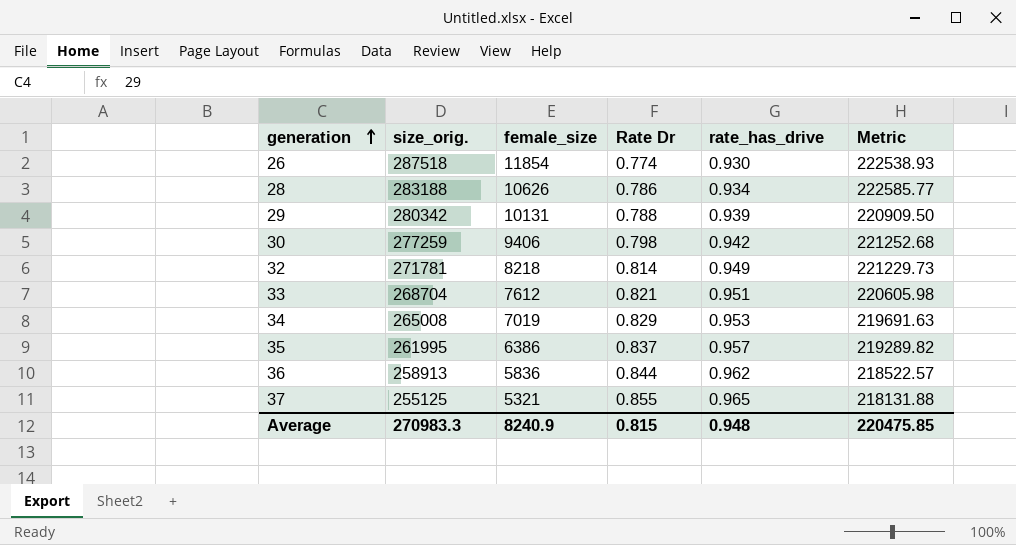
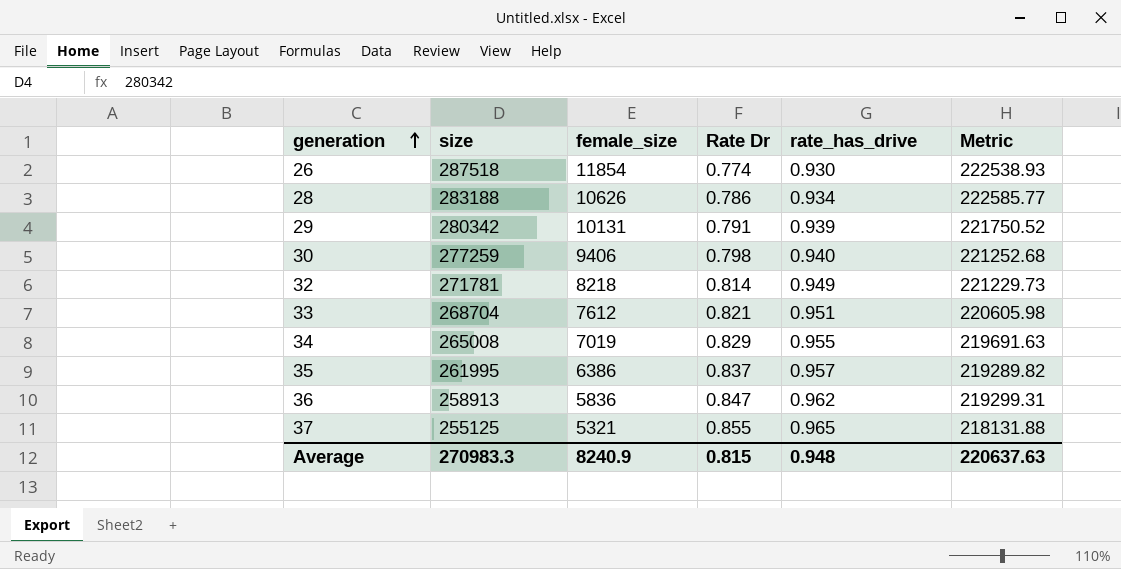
column name: size_orig. -> size
29 | Rate Dr: 0.788 -> 0.791
29 | Metric: 220909.50 -> 221750.52
30 | rate_has_drive: 0.942 -> 0.940
34 | rate_has_drive: 0.953 -> 0.955
36 | Rate Dr: 0.844 -> 0.847
36 | Metric: 218522.57 -> 219299.31
Average | Metric: 220475.85 -> 220637.63

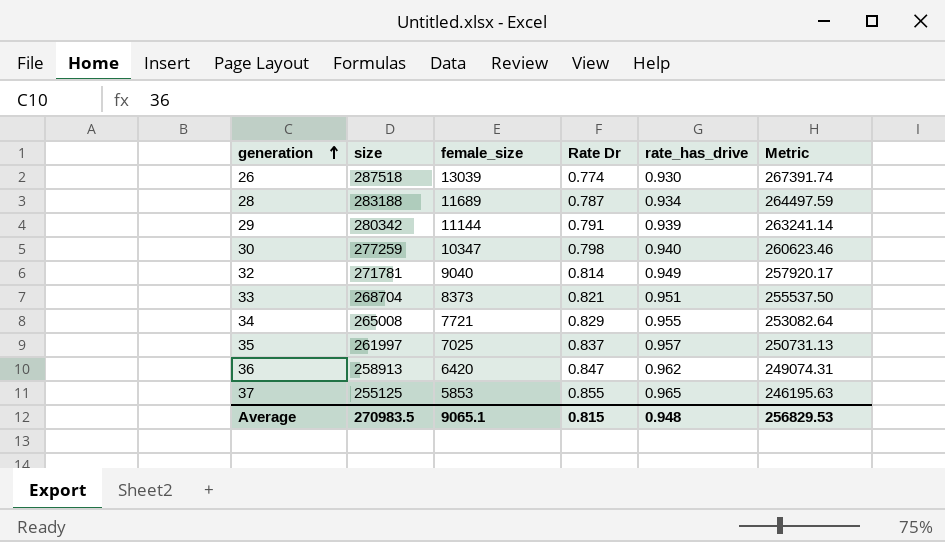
column Metric | formula: [size] * [Rate Dr] -> [size] * [rate_has_drive]
26 | female_size: 11854 -> 13039
28 | female_size: 10626 -> 11689
28 | Rate Dr: 0.786 -> 0.787
29 | female_size: 10131 -> 11144
30 | female_size: 9406 -> 10347
32 | female_size: 8218 -> 9040
33 | female_size: 7612 -> 8373
34 | female_size: 7019 -> 7721
35 | size: 261995 -> 261997
35 | female_size: 6386 -> 7025
36 | female_size: 5836 -> 6420
37 | female_size: 5321 -> 5853
Average | size: 270983.3 -> 270983.5
Average | female_size: 8240.9 -> 9065.1
Average | Metric: 220637.63 -> 256829.53

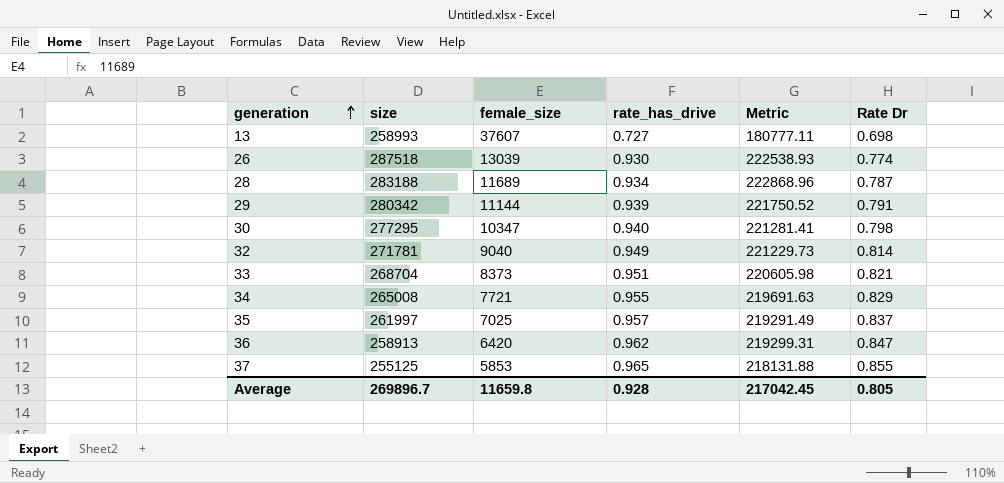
column Metric | formula: [size] * [rate_has_drive] -> [size] * [Rate Dr]
column Rate Dr | position: 4 -> 6
row 13: none -> 258993 | 37607 | 0.727 | 180777.11 | 0.698
30 | size: 277259 -> 277295
Average | size: 270983.5 -> 269896.7
Average | female_size: 9065.1 -> 11659.8
Average | rate_has_drive: 0.948 -> 0.928
Average | Metric: 256829.53 -> 217042.45
Average | Rate Dr: 0.815 -> 0.805

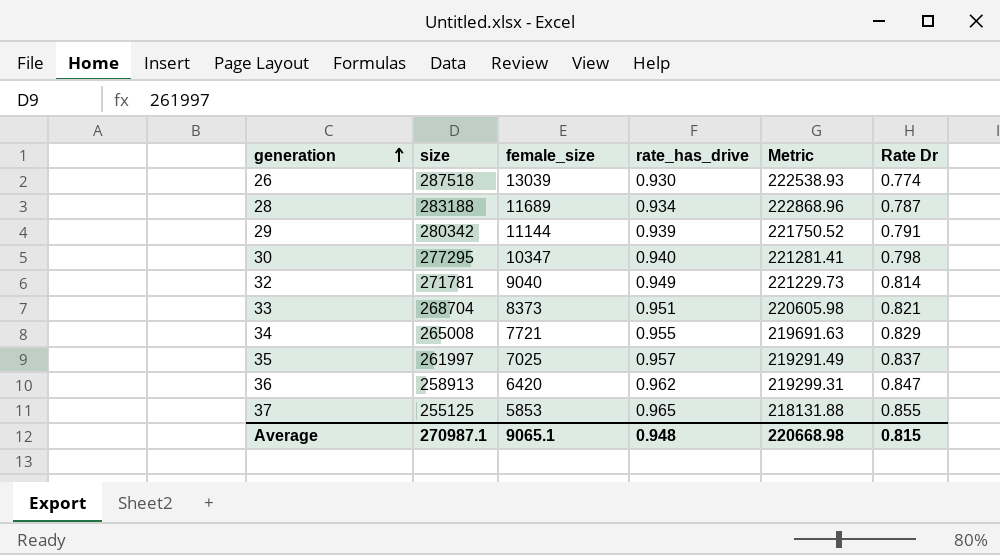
row 13: 258993 | 37607 | 0.727 | 180777.11 | 0.698 -> none
Average | size: 269896.7 -> 270987.1
Average | female_size: 11659.8 -> 9065.1
Average | rate_has_drive: 0.928 -> 0.948
Average | Metric: 217042.45 -> 220668.98
Average | Rate Dr: 0.805 -> 0.815

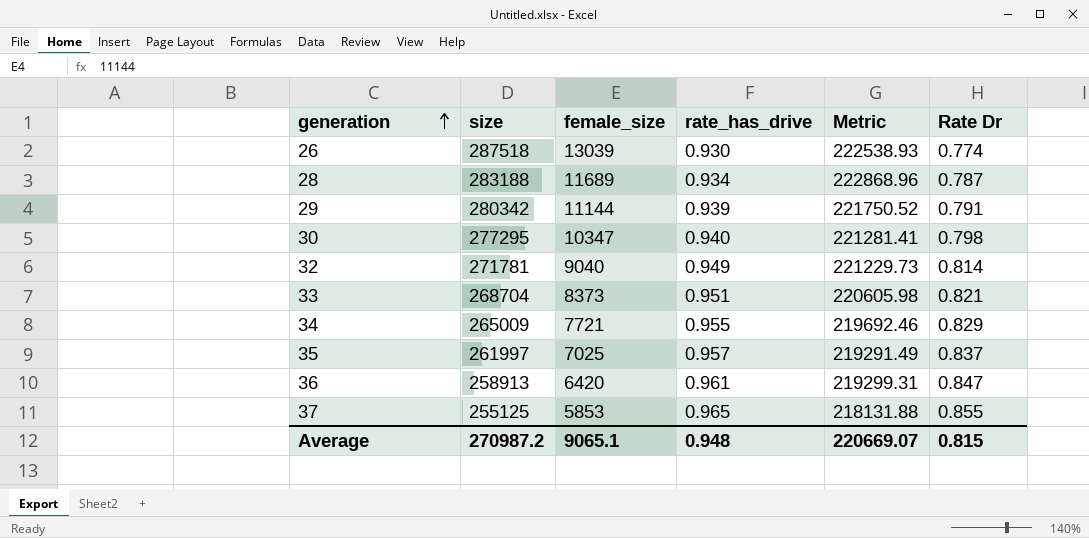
34 | size: 265008 -> 265009
34 | Metric: 219691.63 -> 219692.46
36 | rate_has_drive: 0.962 -> 0.961
Average | size: 270987.1 -> 270987.2
Average | Metric: 220668.98 -> 220669.07

